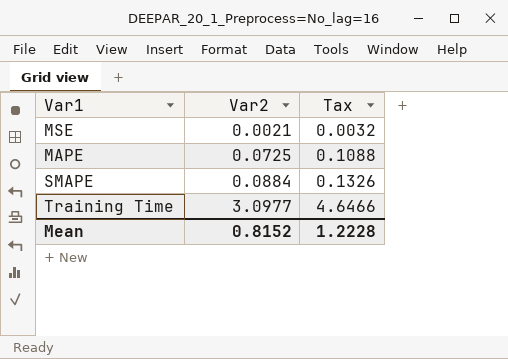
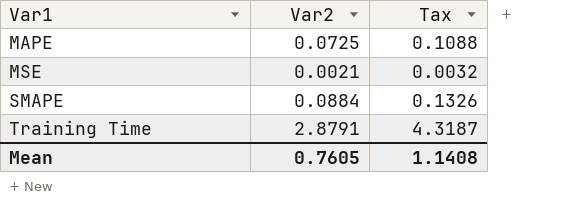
row order: Var2 ascending -> Var1 ascending
Training Time | Var2: 3.0977 -> 2.8791
Training Time | Tax: 4.6466 -> 4.3187
Mean | Var2: 0.8152 -> 0.7605
Mean | Tax: 1.2228 -> 1.1408

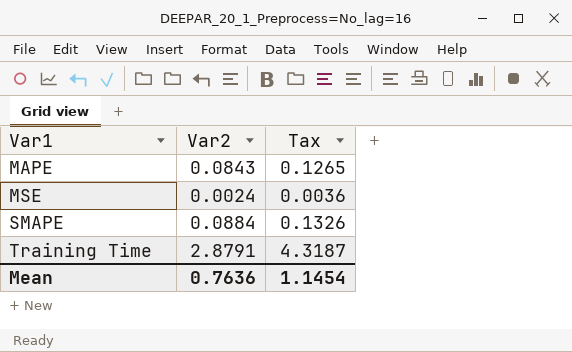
MAPE | Var2: 0.0725 -> 0.0843
MAPE | Tax: 0.1088 -> 0.1265
MSE | Var2: 0.0021 -> 0.0024
MSE | Tax: 0.0032 -> 0.0036
Mean | Var2: 0.7605 -> 0.7636
Mean | Tax: 1.1408 -> 1.1454

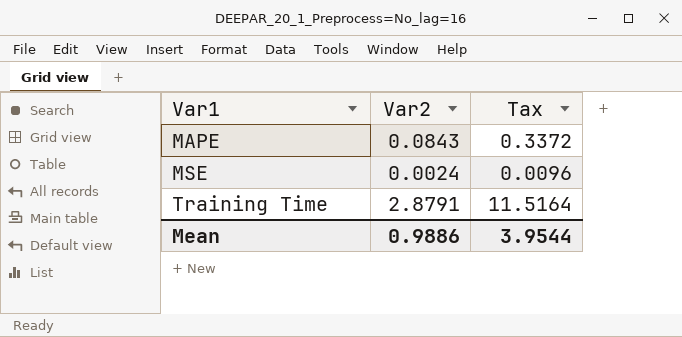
column Tax | formula: [Var2] * 1.5 -> [Var2] * 4
row SMAPE: 0.0884 | 0.1326 -> none
Mean | Var2: 0.7636 -> 0.9886
Mean | Tax: 1.1454 -> 3.9544

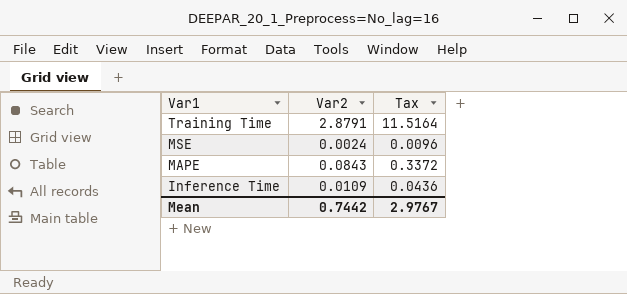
row order: Var1 ascending -> Var1 descending
row Inference Time: none -> 0.0109 | 0.0436
Mean | Var2: 0.9886 -> 0.7442
Mean | Tax: 3.9544 -> 2.9767

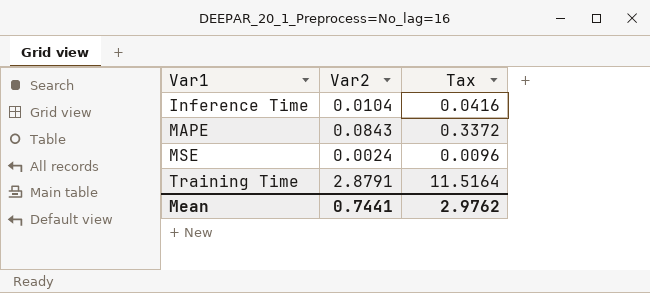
row order: Var1 descending -> Var1 ascending
Inference Time | Var2: 0.0109 -> 0.0104
Inference Time | Tax: 0.0436 -> 0.0416
Mean | Var2: 0.7442 -> 0.7441
Mean | Tax: 2.9767 -> 2.9762

